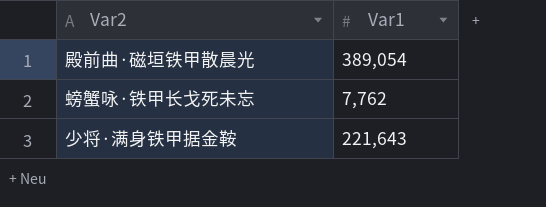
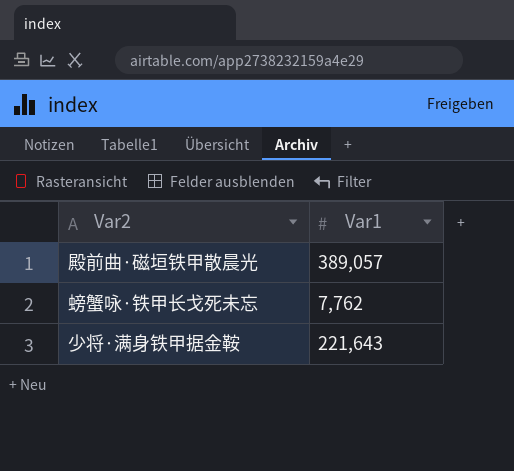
殿前曲·磁垣铁甲散晨光 | Var1: 389,054 -> 389,057

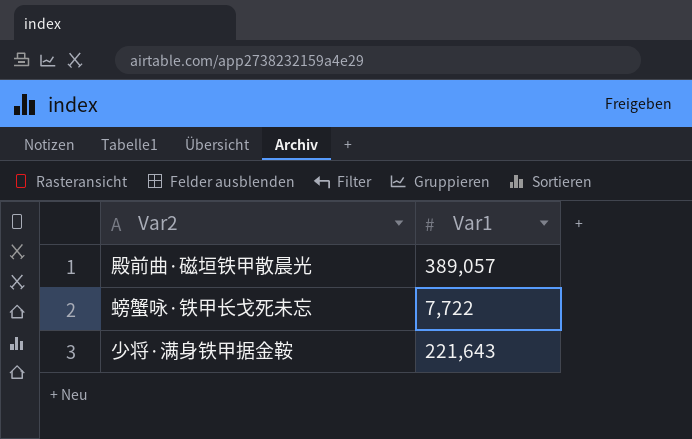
螃蟹咏·铁甲长戈死未忘 | Var1: 7,762 -> 7,722

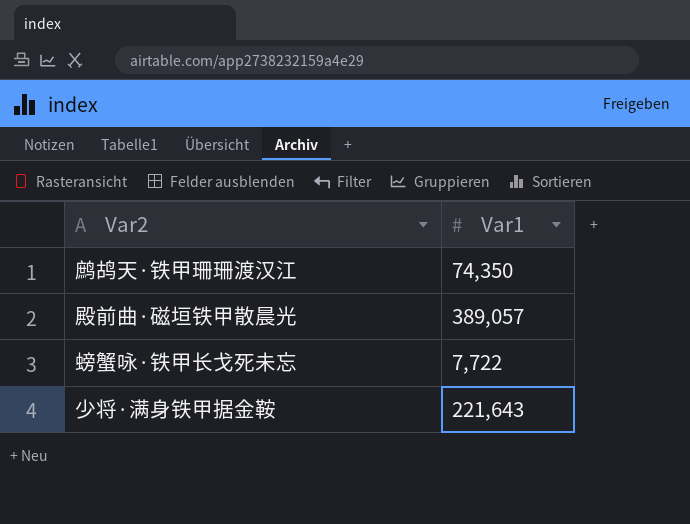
row 鹧鸪天·铁甲珊珊渡汉江: none -> 74,350

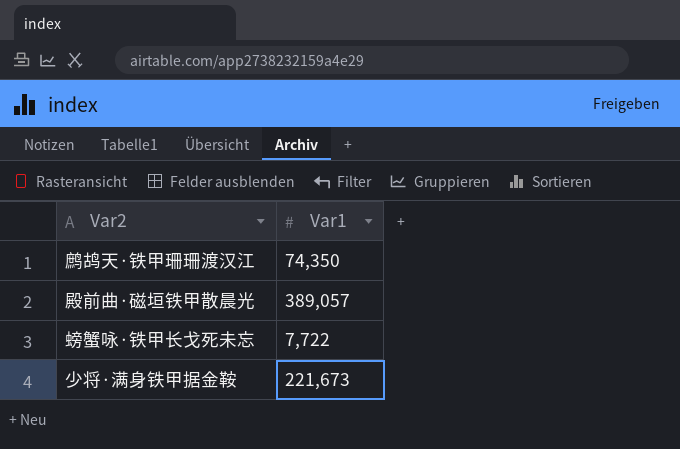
少将·满身铁甲据金鞍 | Var1: 221,643 -> 221,673

